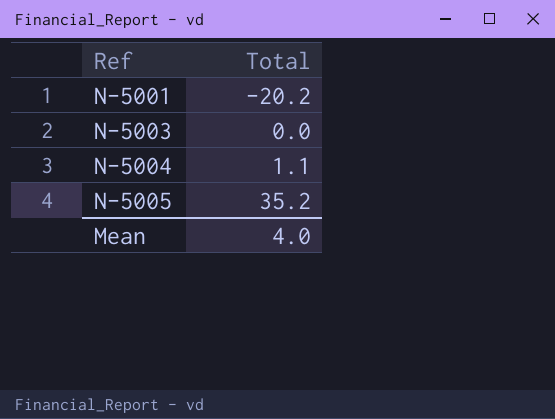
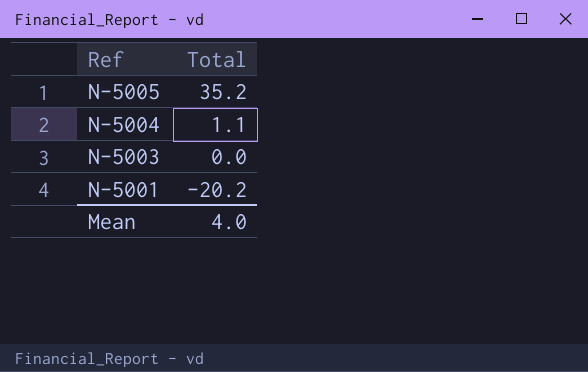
row order: Ref ascending -> Ref descending

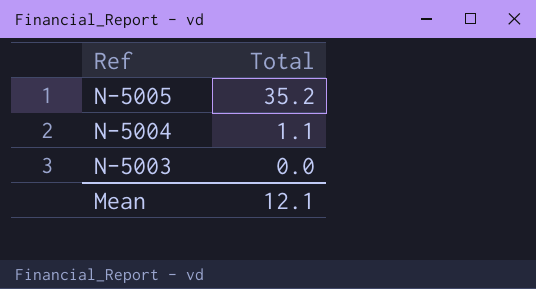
row N-5001: -20.2 -> none
Mean | Total: 4.0 -> 12.1

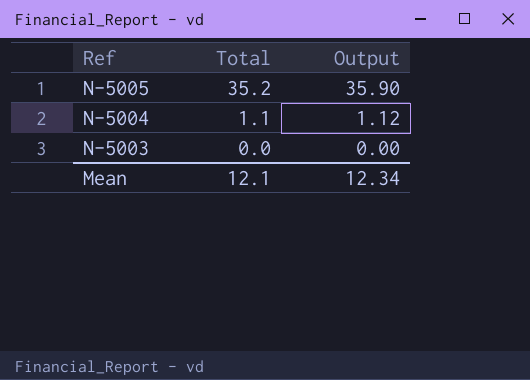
column Output | formula: none -> [Total] * 1.02

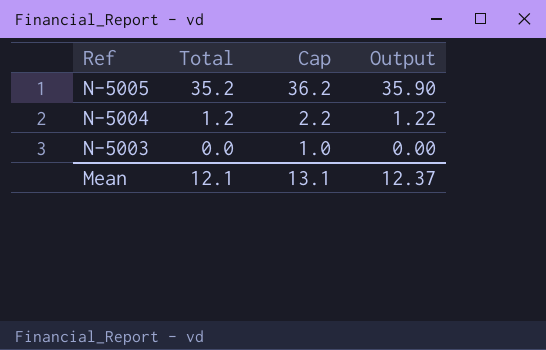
column Cap | formula: none -> [Total] + 1
N-5004 | Total: 1.1 -> 1.2
N-5004 | Output: 1.12 -> 1.22
Mean | Output: 12.34 -> 12.37

